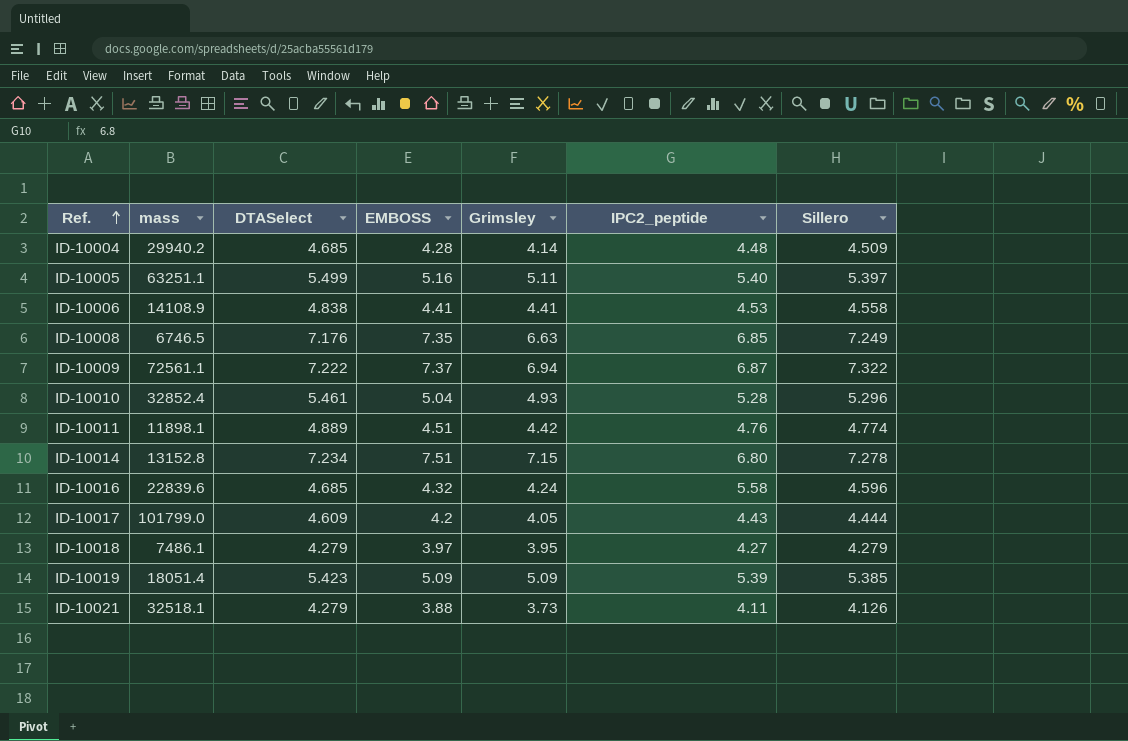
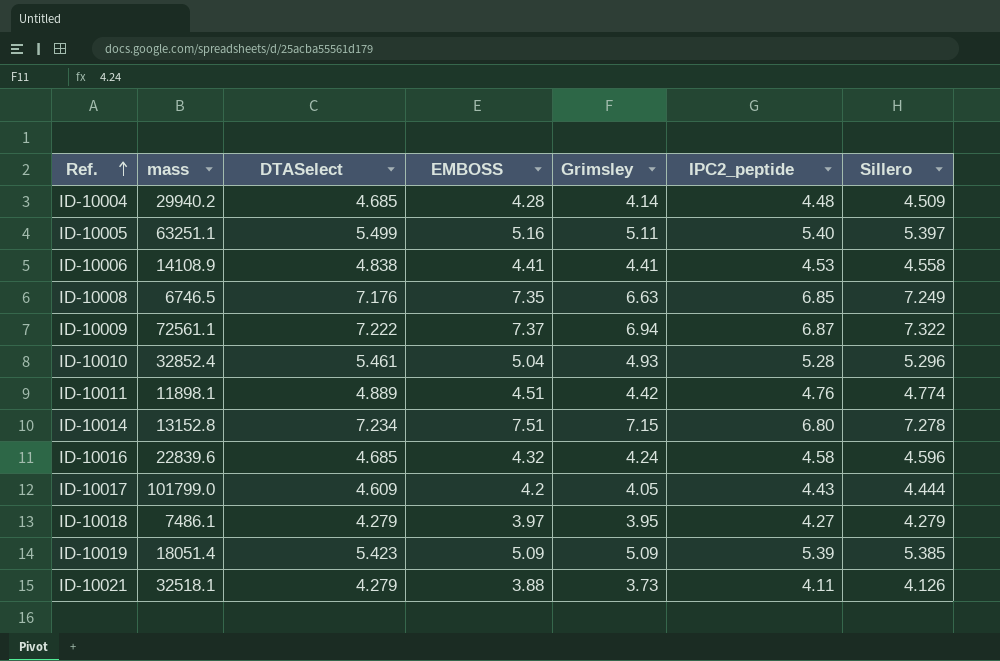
ID-10016 | IPC2_peptide: 5.58 -> 4.58

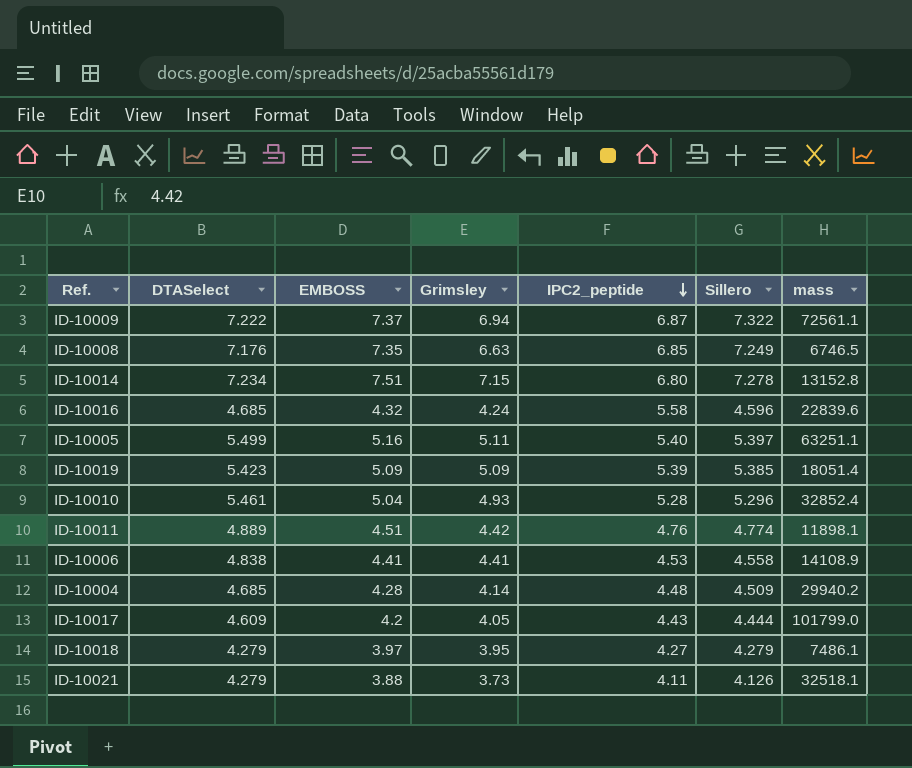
row order: Ref. ascending -> IPC2_peptide descending
column mass | position: 2 -> 7
ID-10016 | IPC2_peptide: 4.58 -> 5.58

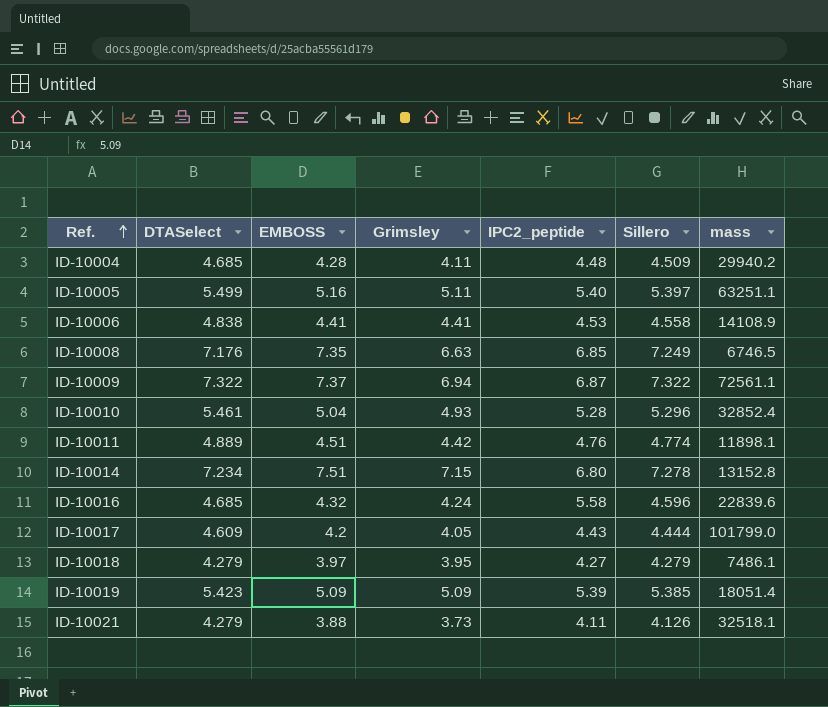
row order: IPC2_peptide descending -> Ref. ascending
ID-10004 | Grimsley: 4.14 -> 4.11
ID-10009 | DTASelect: 7.222 -> 7.322

